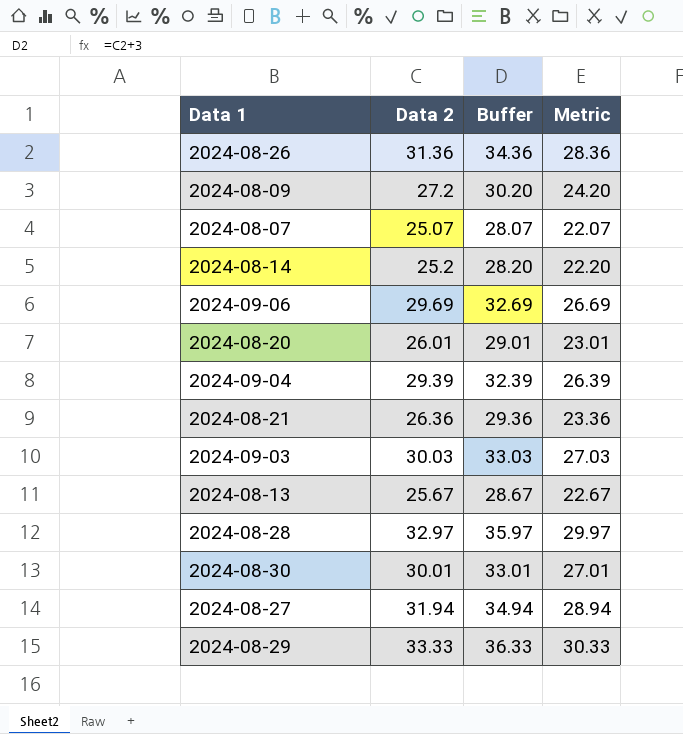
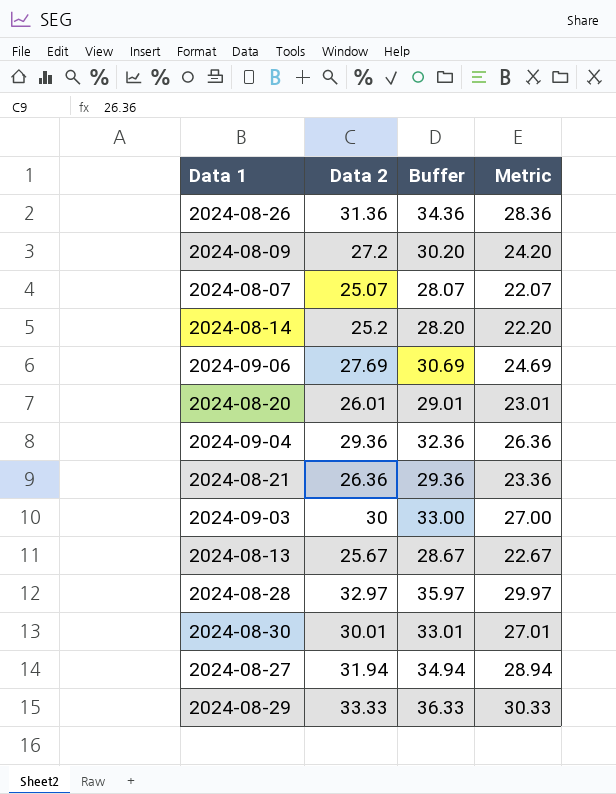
2024-09-06 | Data 2: 29.69 -> 27.69
2024-09-06 | Buffer: 32.69 -> 30.69
2024-09-06 | Metric: 26.69 -> 24.69
2024-09-04 | Data 2: 29.39 -> 29.36
2024-09-04 | Buffer: 32.39 -> 32.36
2024-09-04 | Metric: 26.39 -> 26.36
2024-09-03 | Data 2: 30.03 -> 30
2024-09-03 | Buffer: 33.03 -> 33.00
2024-09-03 | Metric: 27.03 -> 27.00

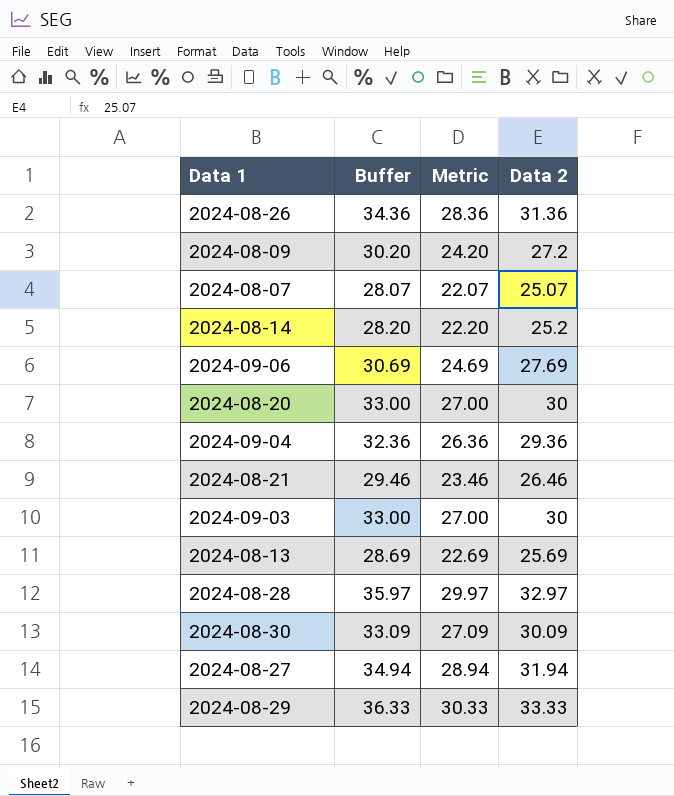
column Data 2 | position: 2 -> 4
2024-08-20 | Buffer: 29.01 -> 33.00
2024-08-20 | Metric: 23.01 -> 27.00
2024-08-20 | Data 2: 26.01 -> 30
2024-08-21 | Buffer: 29.36 -> 29.46
2024-08-21 | Metric: 23.36 -> 23.46
2024-08-21 | Data 2: 26.36 -> 26.46
2024-08-13 | Buffer: 28.67 -> 28.69
2024-08-13 | Metric: 22.67 -> 22.69
2024-08-13 | Data 2: 25.67 -> 25.69
2024-08-30 | Buffer: 33.01 -> 33.09
2024-08-30 | Metric: 27.01 -> 27.09
2024-08-30 | Data 2: 30.01 -> 30.09

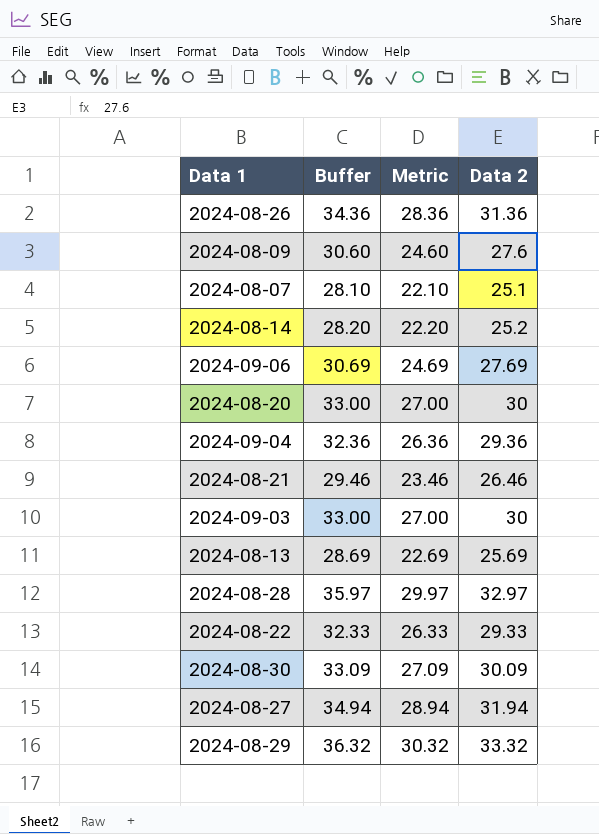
2024-08-09 | Buffer: 30.20 -> 30.60
2024-08-09 | Metric: 24.20 -> 24.60
2024-08-09 | Data 2: 27.2 -> 27.6
2024-08-07 | Buffer: 28.07 -> 28.10
2024-08-07 | Metric: 22.07 -> 22.10
2024-08-07 | Data 2: 25.07 -> 25.1
row 2024-08-22: none -> 32.33 | 26.33 | 29.33
2024-08-29 | Buffer: 36.33 -> 36.32
2024-08-29 | Metric: 30.33 -> 30.32
2024-08-29 | Data 2: 33.33 -> 33.32

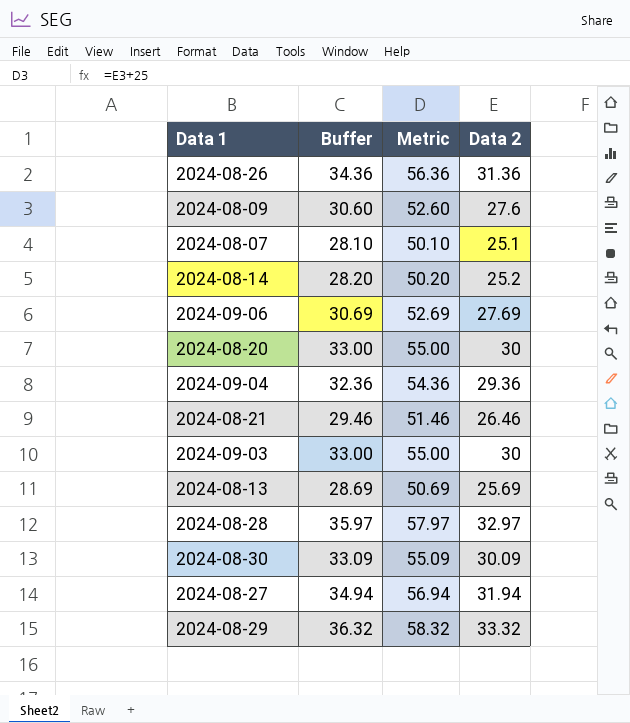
column Metric | formula: [Data 2] - 3 -> [Data 2] + 25
row 2024-08-22: 32.33 | 26.33 | 29.33 -> none

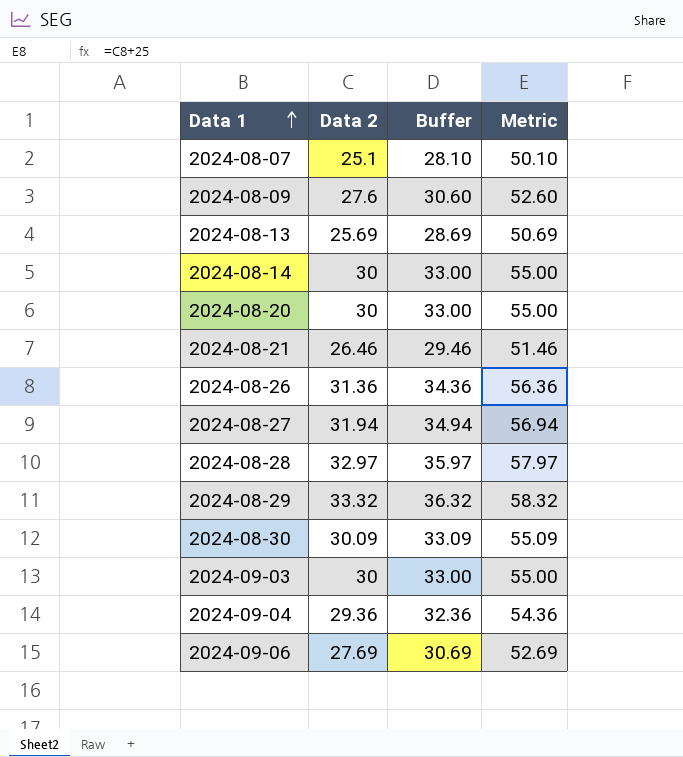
row order: none -> Data 1 ascending
column Data 2 | position: 4 -> 2
2024-08-14 | Data 2: 25.2 -> 30
2024-08-14 | Buffer: 28.20 -> 33.00
2024-08-14 | Metric: 50.20 -> 55.00

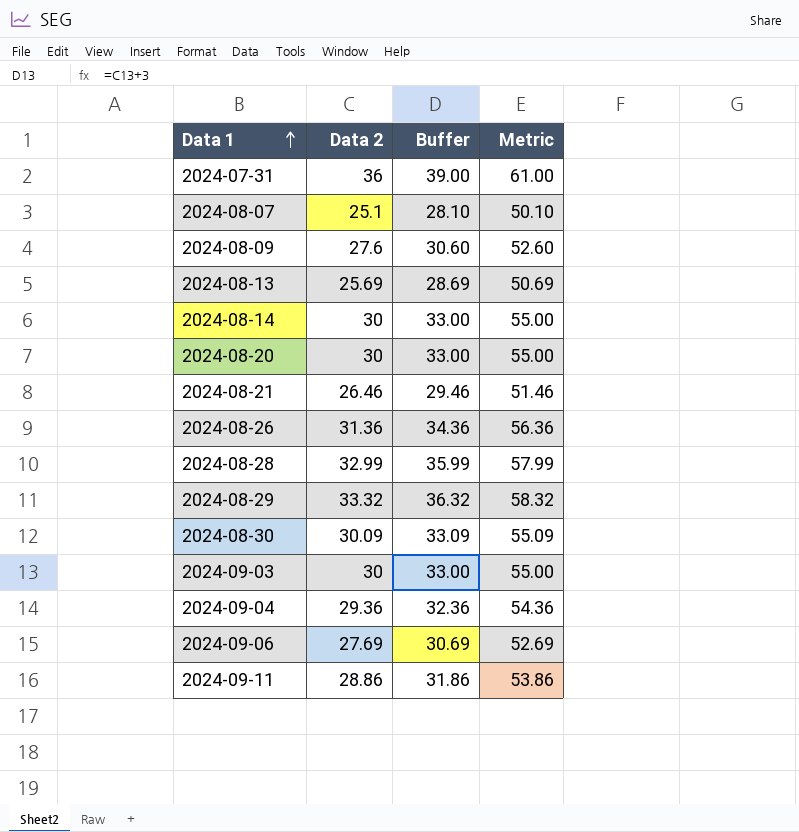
row 2024-08-27: 31.94 | 34.94 | 56.94 -> none
row 2024-07-31: none -> 36 | 39.00 | 61.00
2024-08-28 | Data 2: 32.97 -> 32.99
2024-08-28 | Buffer: 35.97 -> 35.99
2024-08-28 | Metric: 57.97 -> 57.99
row 2024-09-11: none -> 28.86 | 31.86 | 53.86

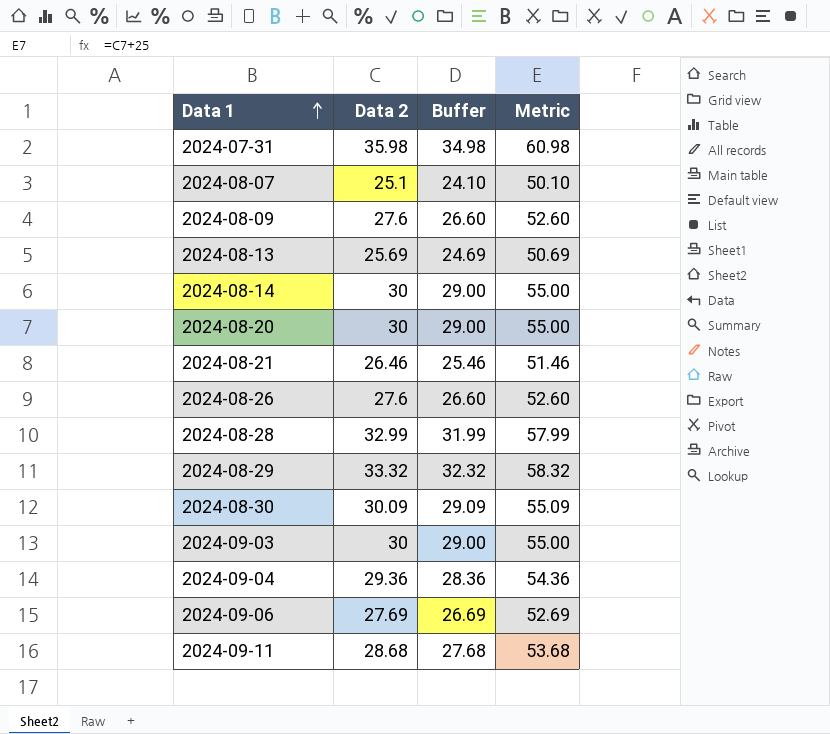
column Buffer | formula: [Data 2] + 3 -> [Data 2] - 1
2024-07-31 | Data 2: 36 -> 35.98
2024-07-31 | Metric: 61.00 -> 60.98
2024-08-26 | Data 2: 31.36 -> 27.6
2024-08-26 | Metric: 56.36 -> 52.60
2024-09-11 | Data 2: 28.86 -> 28.68
2024-09-11 | Metric: 53.86 -> 53.68

